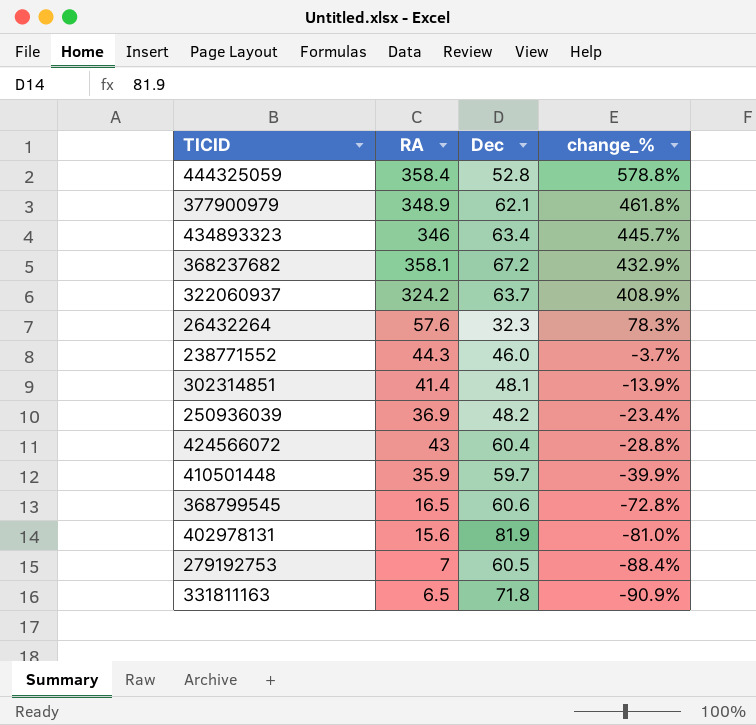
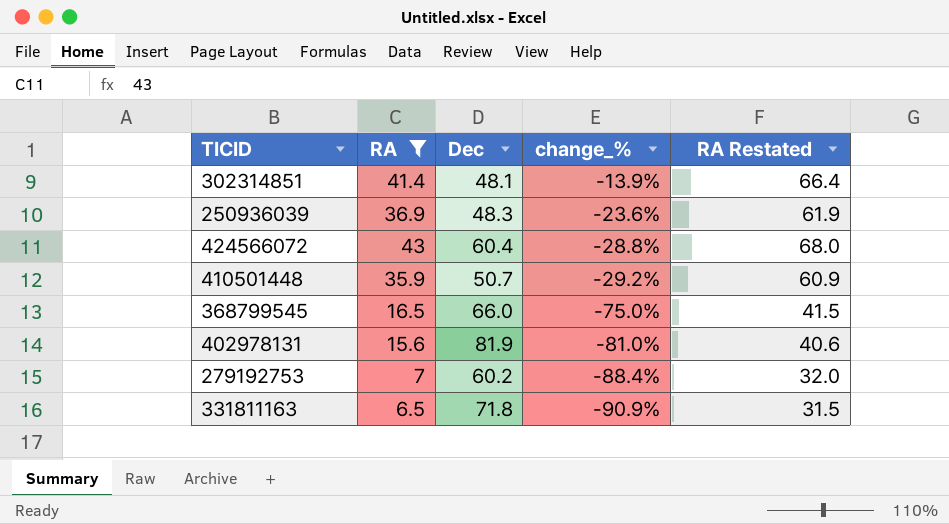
filter: none -> RA <= 43
column RA Restated | formula: none -> [RA] + 25
250936039 | Dec: 48.2 -> 48.3
250936039 | change_%: -23.4% -> -23.6%
410501448 | Dec: 59.7 -> 50.7
410501448 | change_%: -39.9% -> -29.2%
368799545 | Dec: 60.6 -> 66.0
368799545 | change_%: -72.8% -> -75.0%
279192753 | Dec: 60.5 -> 60.2

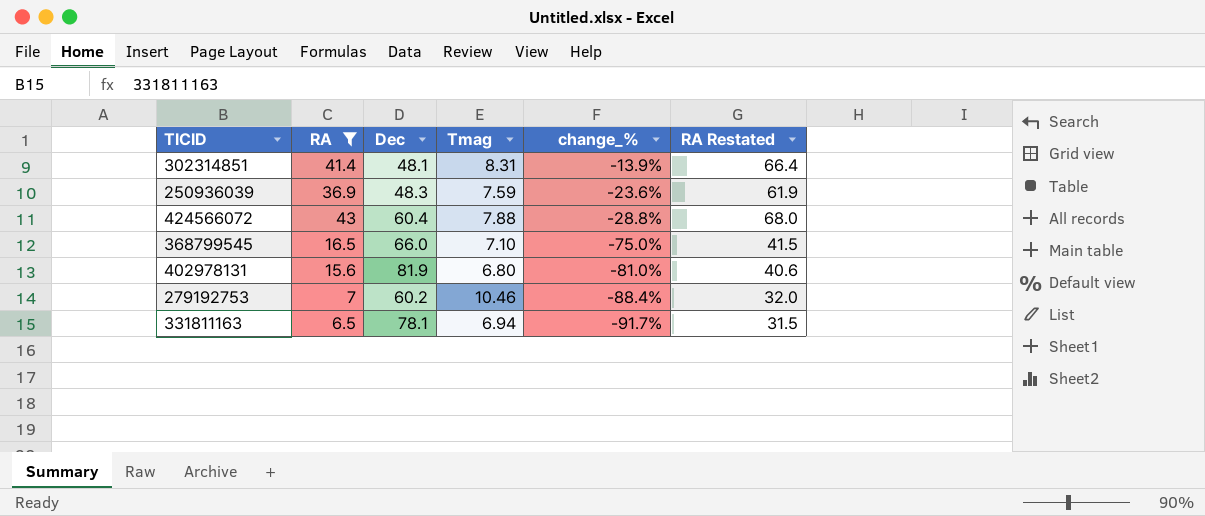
column Tmag | position: none -> 4
row 410501448: 35.9 | 50.7 | -29.2% | 60.9 -> none
331811163 | Dec: 71.8 -> 78.1
331811163 | change_%: -90.9% -> -91.7%

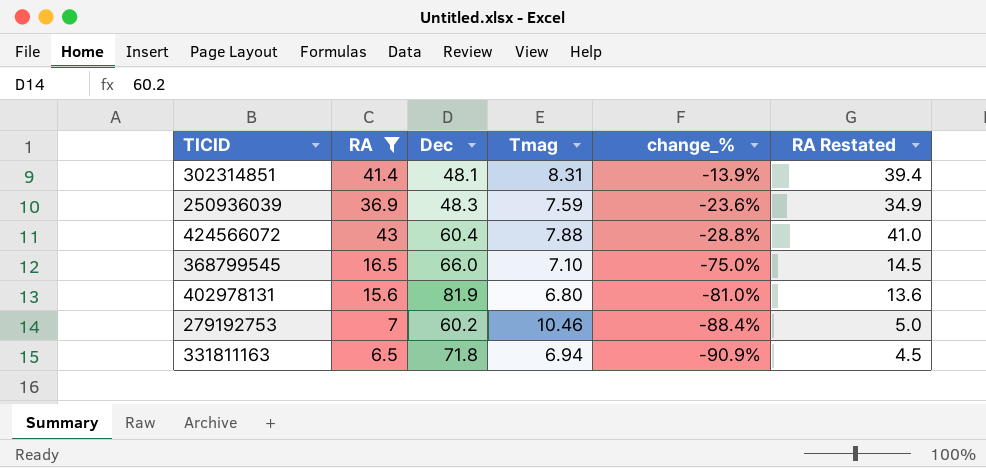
column RA Restated | formula: [RA] + 25 -> [RA] - 2
331811163 | Dec: 78.1 -> 71.8
331811163 | change_%: -91.7% -> -90.9%

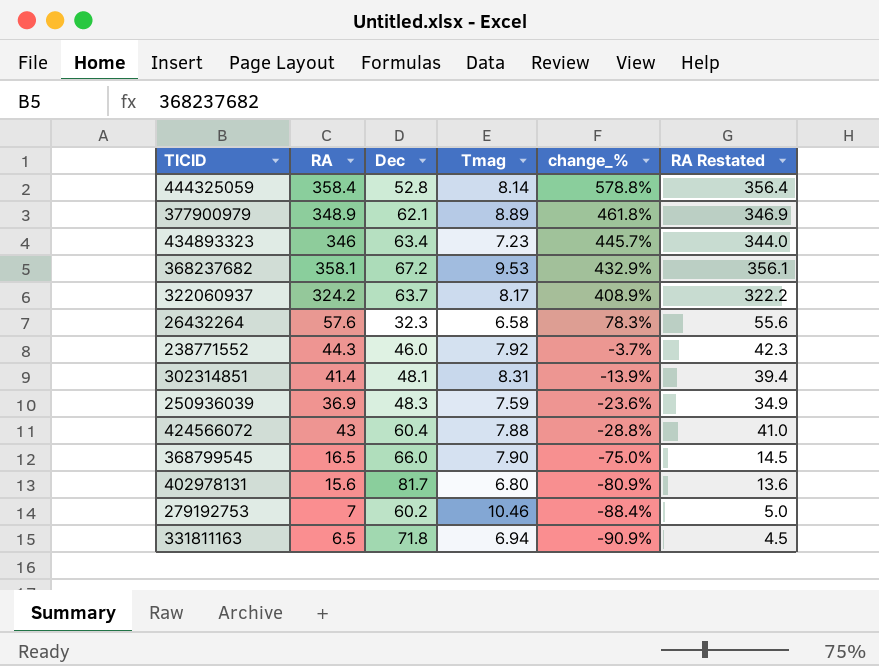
filter: RA <= 43 -> none
368799545 | Tmag: 7.10 -> 7.90
402978131 | Dec: 81.9 -> 81.7
402978131 | change_%: -81.0% -> -80.9%

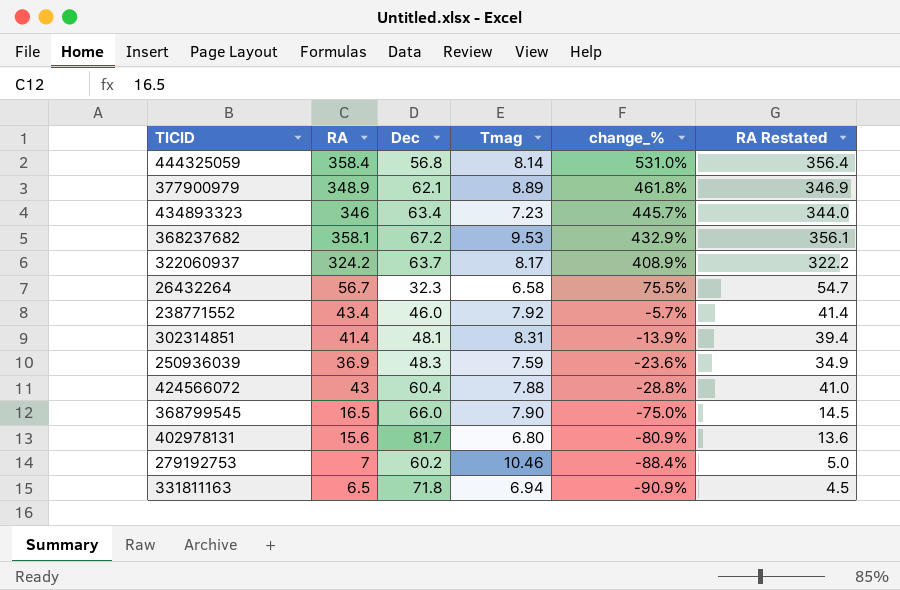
444325059 | Dec: 52.8 -> 56.8
444325059 | change_%: 578.8% -> 531.0%
26432264 | RA: 57.6 -> 56.7
26432264 | change_%: 78.3% -> 75.5%
26432264 | RA Restated: 55.6 -> 54.7
238771552 | RA: 44.3 -> 43.4
238771552 | change_%: -3.7% -> -5.7%
238771552 | RA Restated: 42.3 -> 41.4

